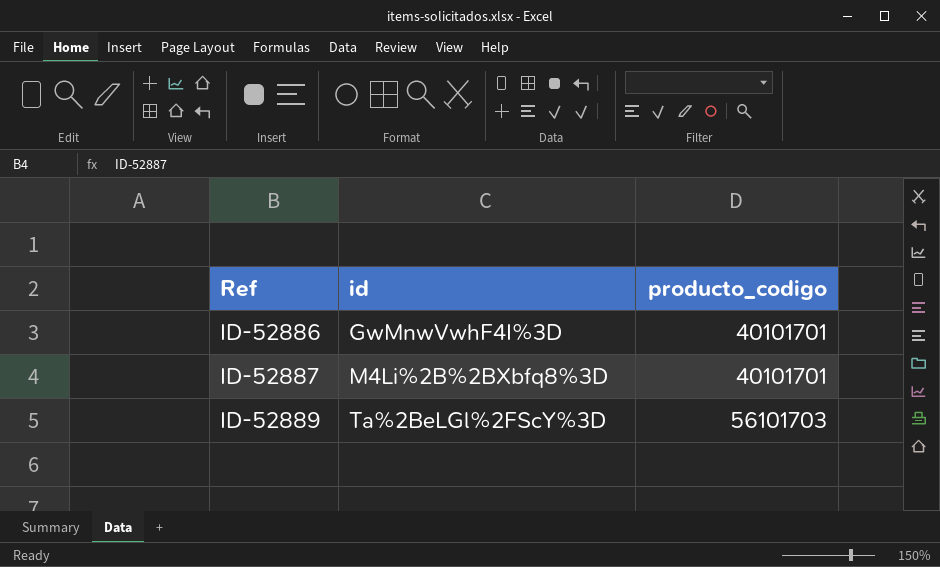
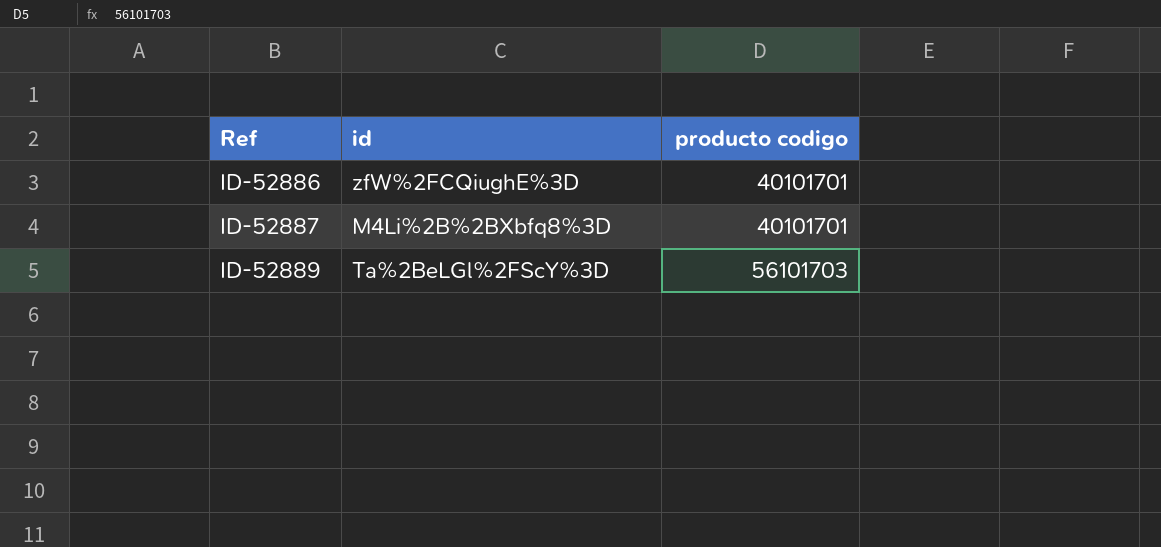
column name: producto_codigo -> producto codigo
ID-52886 | id: GwMnwVwhF4I%3D -> zfW%2FCQiughE%3D

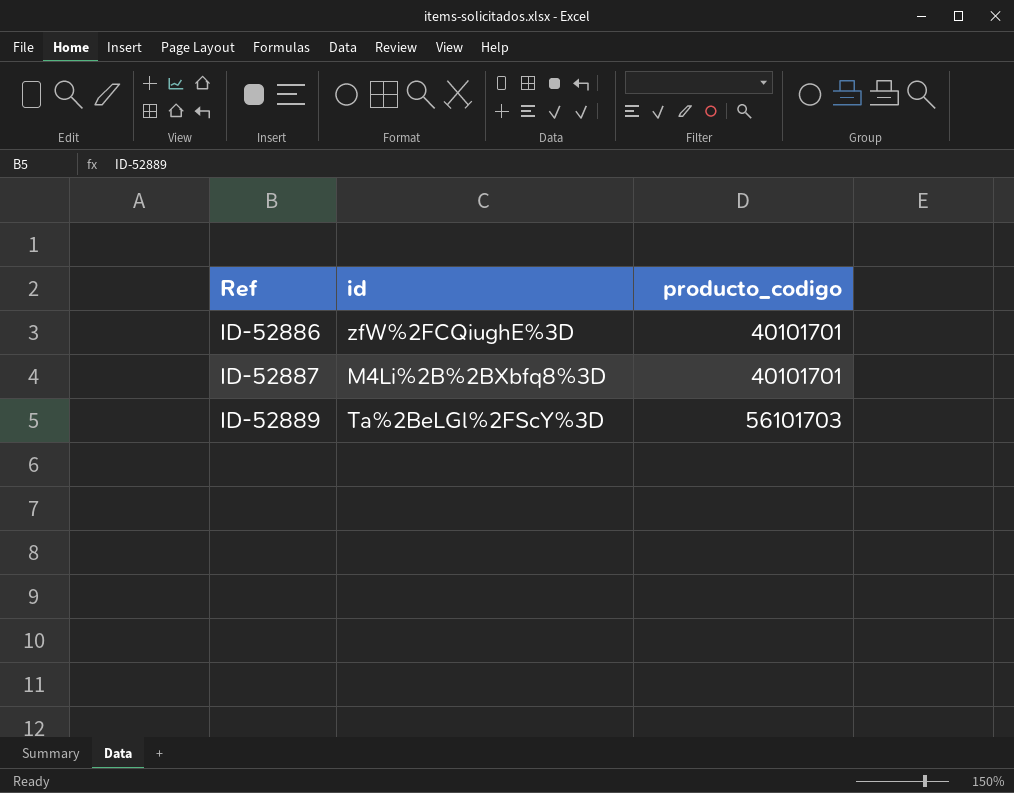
column name: producto codigo -> producto_codigo

